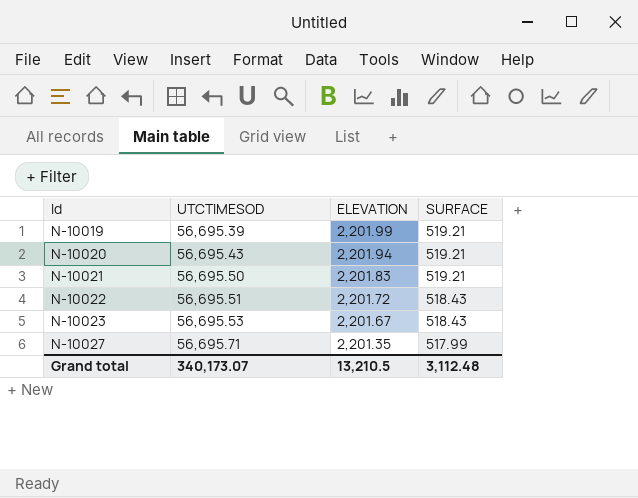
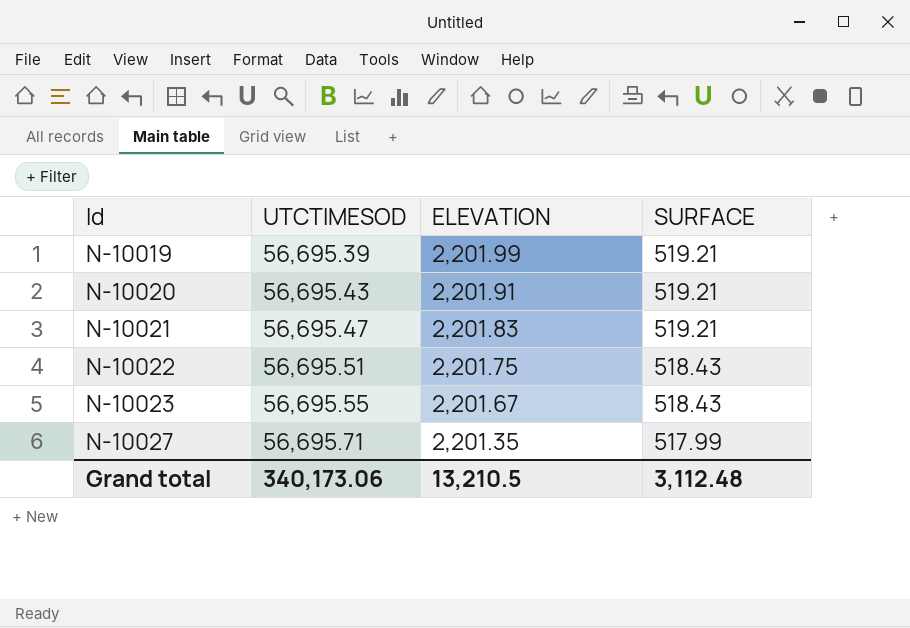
N-10020 | ELEVATION: 2,201.94 -> 2,201.91
N-10021 | UTCTIMESOD: 56,695.50 -> 56,695.47
N-10022 | ELEVATION: 2,201.72 -> 2,201.75
N-10023 | UTCTIMESOD: 56,695.53 -> 56,695.55
Grand total | UTCTIMESOD: 340,173.07 -> 340,173.06

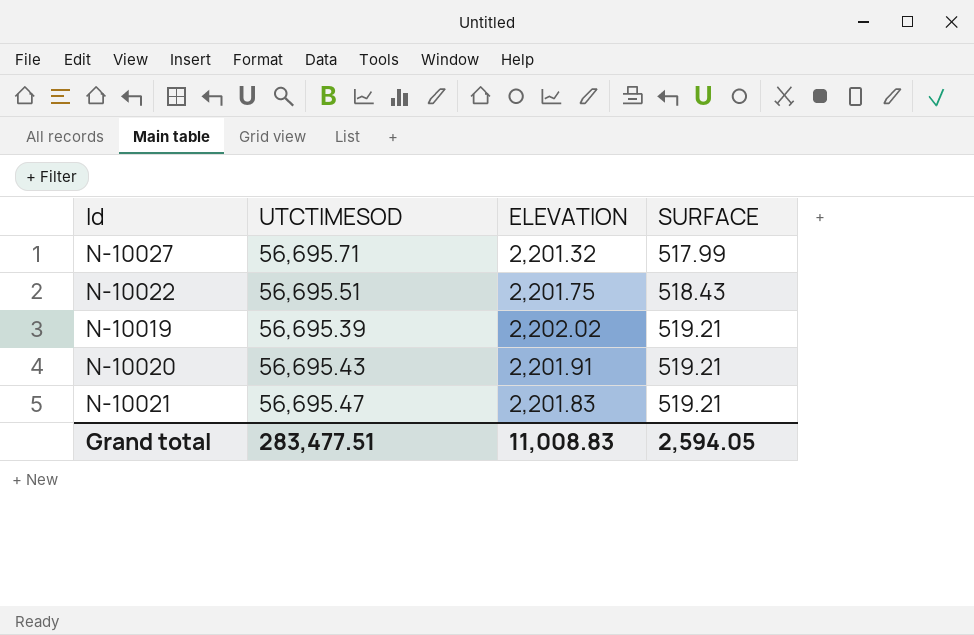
row order: Id ascending -> SURFACE ascending
row N-10023: 56,695.55 | 2,201.67 | 518.43 -> none
N-10027 | ELEVATION: 2,201.35 -> 2,201.32
N-10019 | ELEVATION: 2,201.99 -> 2,202.02
Grand total | UTCTIMESOD: 340,173.06 -> 283,477.51
Grand total | ELEVATION: 13,210.5 -> 11,008.83
Grand total | SURFACE: 3,112.48 -> 2,594.05

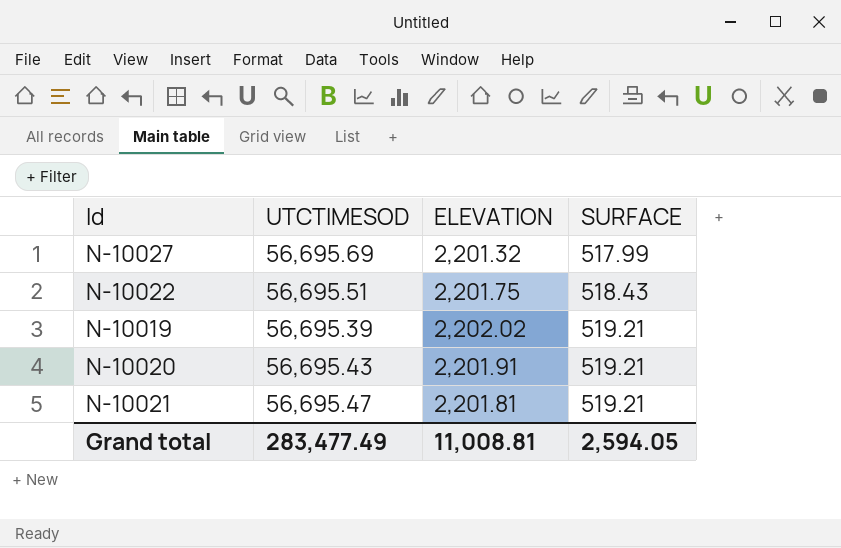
N-10027 | UTCTIMESOD: 56,695.71 -> 56,695.69
N-10021 | ELEVATION: 2,201.83 -> 2,201.81
Grand total | UTCTIMESOD: 283,477.51 -> 283,477.49
Grand total | ELEVATION: 11,008.83 -> 11,008.81

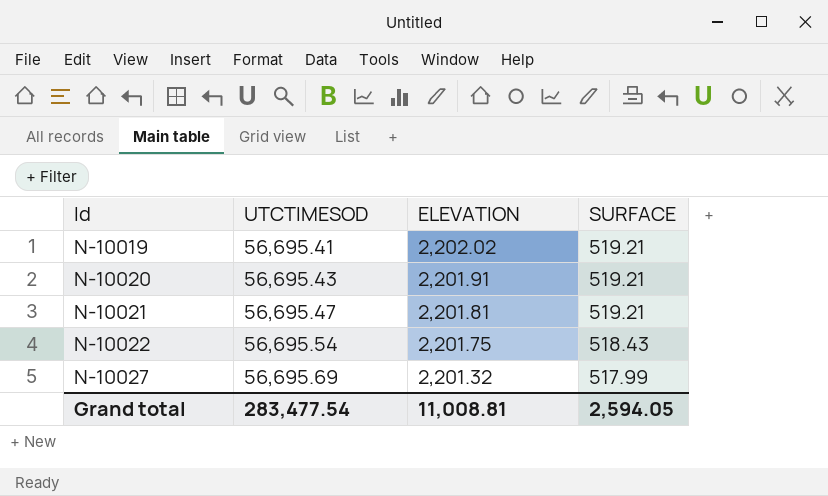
row order: SURFACE ascending -> Id ascending
N-10019 | UTCTIMESOD: 56,695.39 -> 56,695.41
N-10022 | UTCTIMESOD: 56,695.51 -> 56,695.54
Grand total | UTCTIMESOD: 283,477.49 -> 283,477.54

